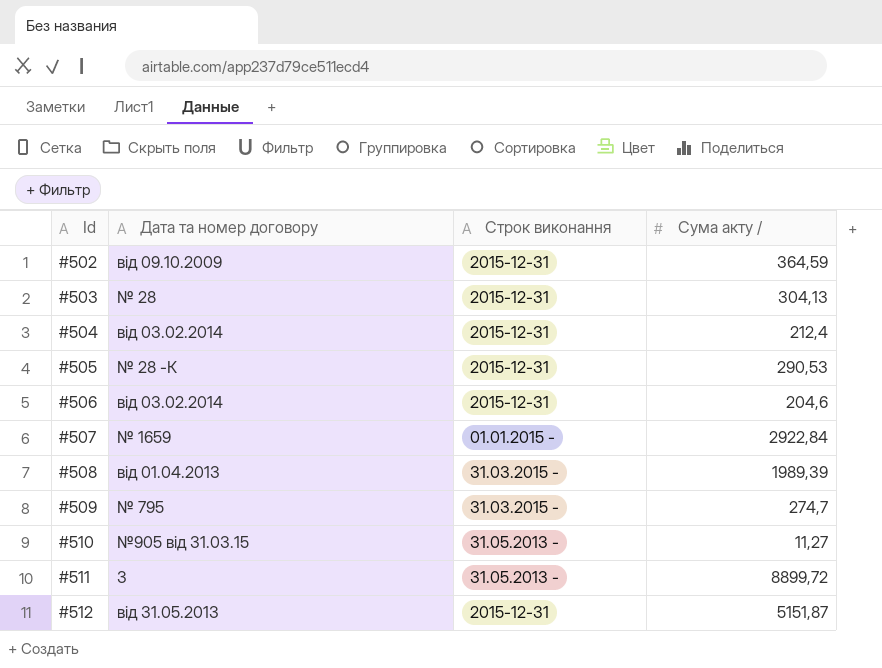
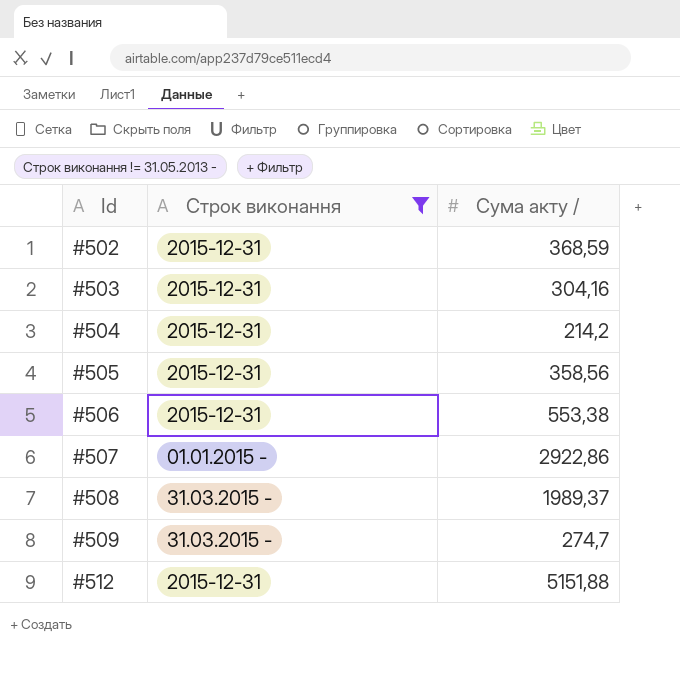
filter: none -> Строк виконання != 31.05.2013 -
column Дата та номер договору | position: 2 -> none
#502 | Сума акту /: 364,59 -> 368,59
#503 | Сума акту /: 304,13 -> 304,16
#504 | Сума акту /: 212,4 -> 214,2
#505 | Сума акту /: 290,53 -> 358,56
#506 | Сума акту /: 204,6 -> 553,38
#507 | Сума акту /: 2922,84 -> 2922,86
#508 | Сума акту /: 1989,39 -> 1989,37
#512 | Сума акту /: 5151,87 -> 5151,88

